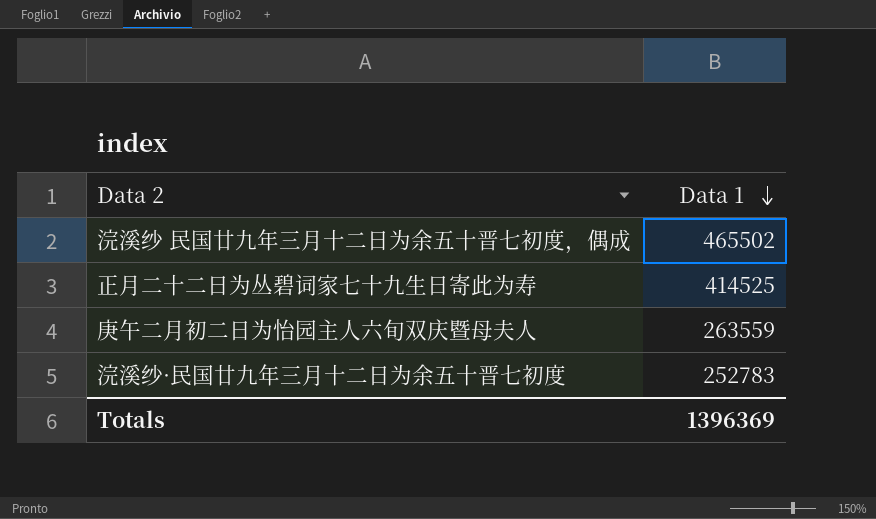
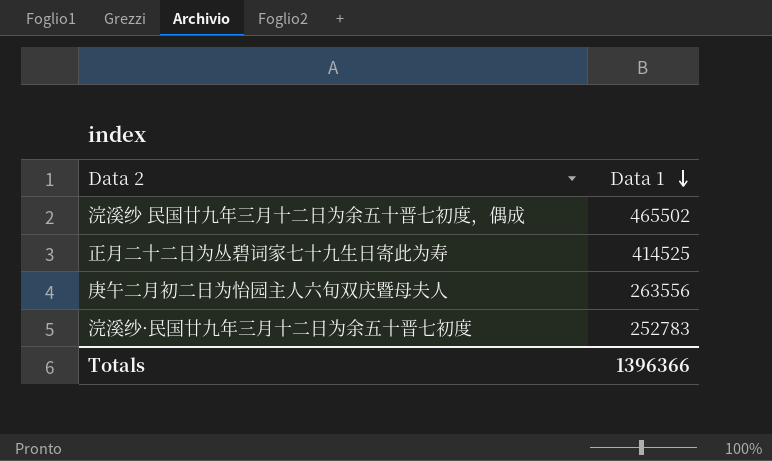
庚午二月初二日为怡园主人六旬双庆暨母夫人 | Data 1: 263559 -> 263556
Totals | Data 1: 1396369 -> 1396366

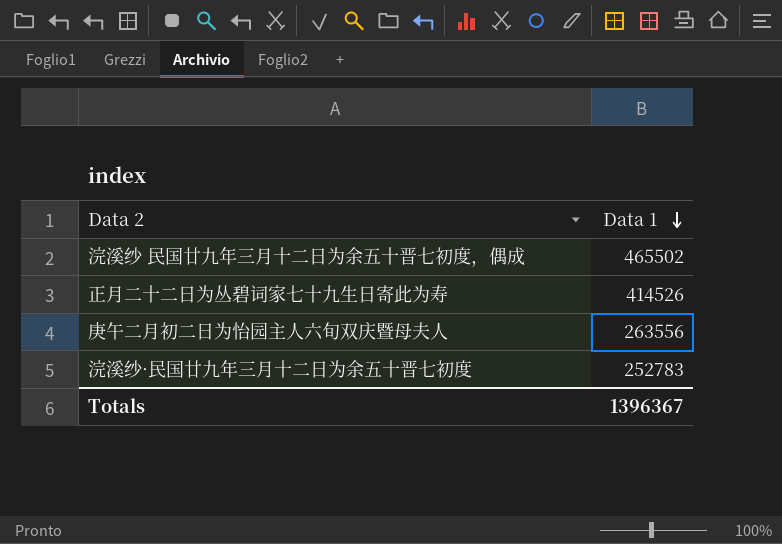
正月二十二日为丛碧词家七十九生日寄此为寿 | Data 1: 414525 -> 414526
Totals | Data 1: 1396366 -> 1396367

